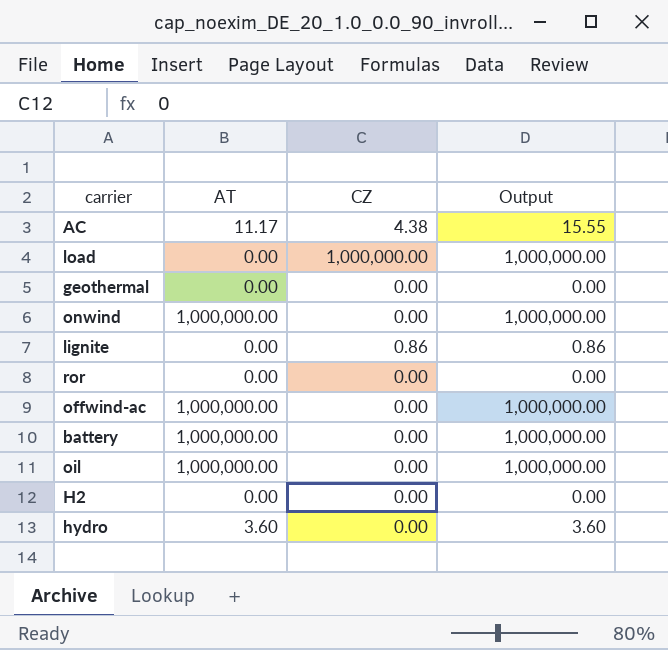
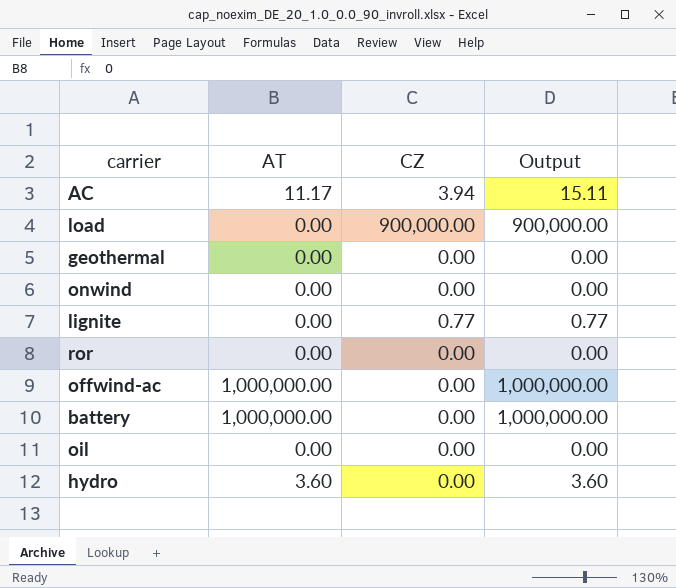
row H2: 0.00 | 0.00 | 0.00 -> none
AC | CZ: 4.38 -> 3.94
AC | Output: 15.55 -> 15.11
load | CZ: 1,000,000.00 -> 900,000.00
load | Output: 1,000,000.00 -> 900,000.00
onwind | AT: 1,000,000.00 -> 0.00
onwind | Output: 1,000,000.00 -> 0.00
lignite | CZ: 0.86 -> 0.77
lignite | Output: 0.86 -> 0.77
oil | AT: 1,000,000.00 -> 0.00
oil | Output: 1,000,000.00 -> 0.00

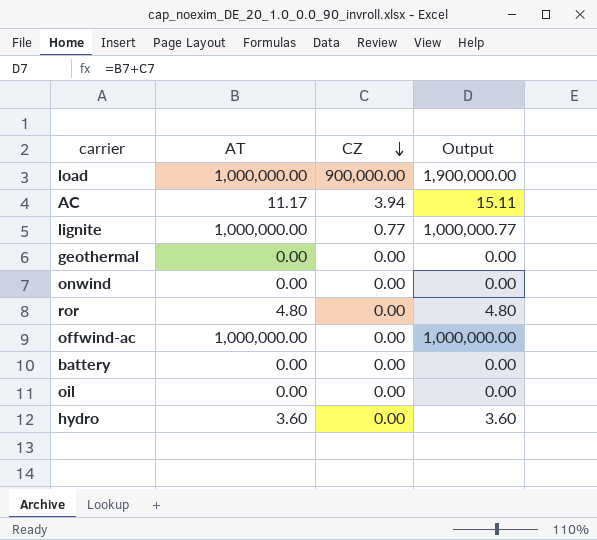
row order: none -> CZ descending
load | AT: 0.00 -> 1,000,000.00
load | Output: 900,000.00 -> 1,900,000.00
lignite | AT: 0.00 -> 1,000,000.00
lignite | Output: 0.77 -> 1,000,000.77
ror | AT: 0.00 -> 4.80
ror | Output: 0.00 -> 4.80
battery | AT: 1,000,000.00 -> 0.00
battery | Output: 1,000,000.00 -> 0.00

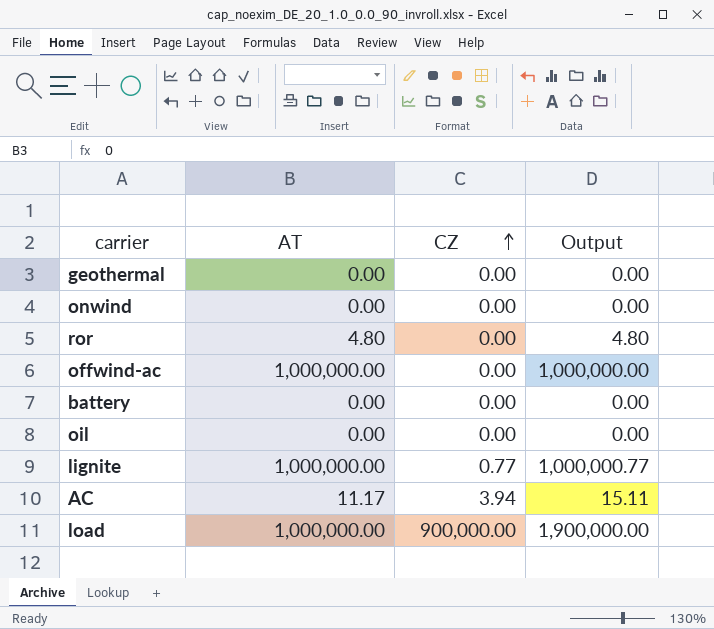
row order: CZ descending -> CZ ascending
row hydro: 3.60 | 0.00 | 3.60 -> none

